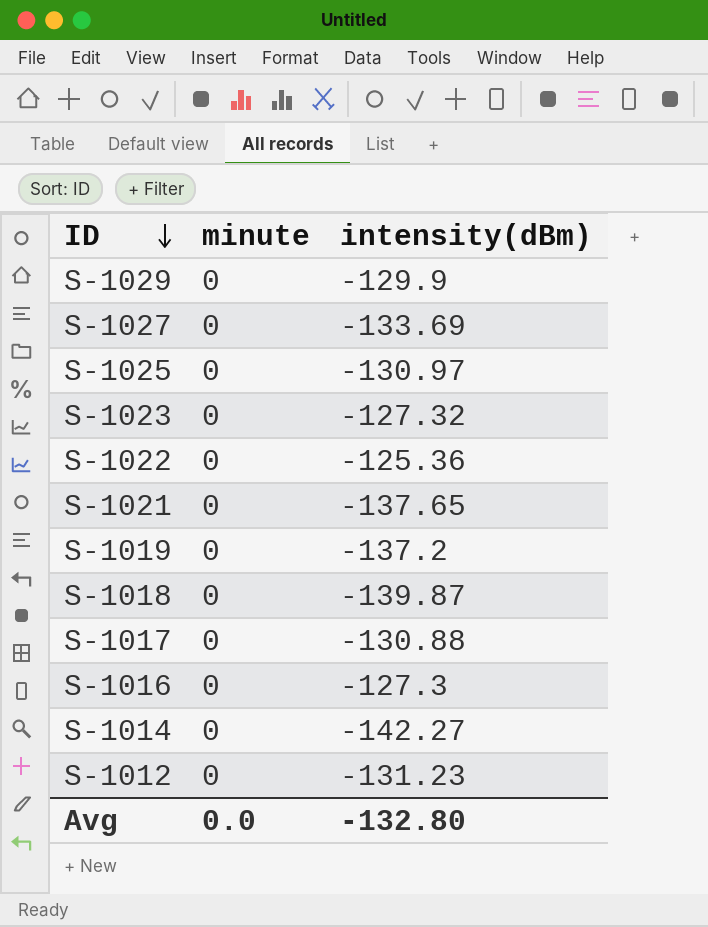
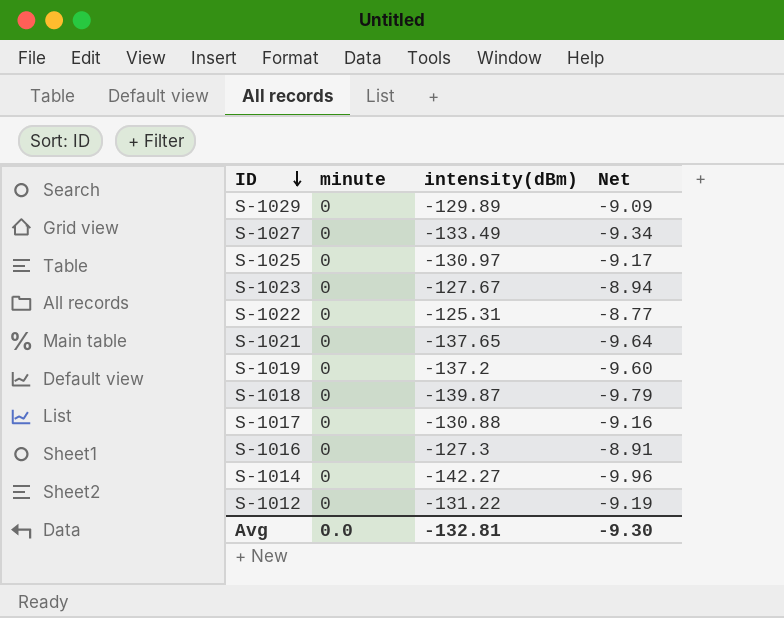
column Net | formula: none -> [intensity(dBm)] * 0.07
S-1029 | intensity(dBm): -129.9 -> -129.89
S-1027 | intensity(dBm): -133.69 -> -133.49
S-1023 | intensity(dBm): -127.32 -> -127.67
S-1022 | intensity(dBm): -125.36 -> -125.31
S-1012 | intensity(dBm): -131.23 -> -131.22
Avg | intensity(dBm): -132.80 -> -132.81

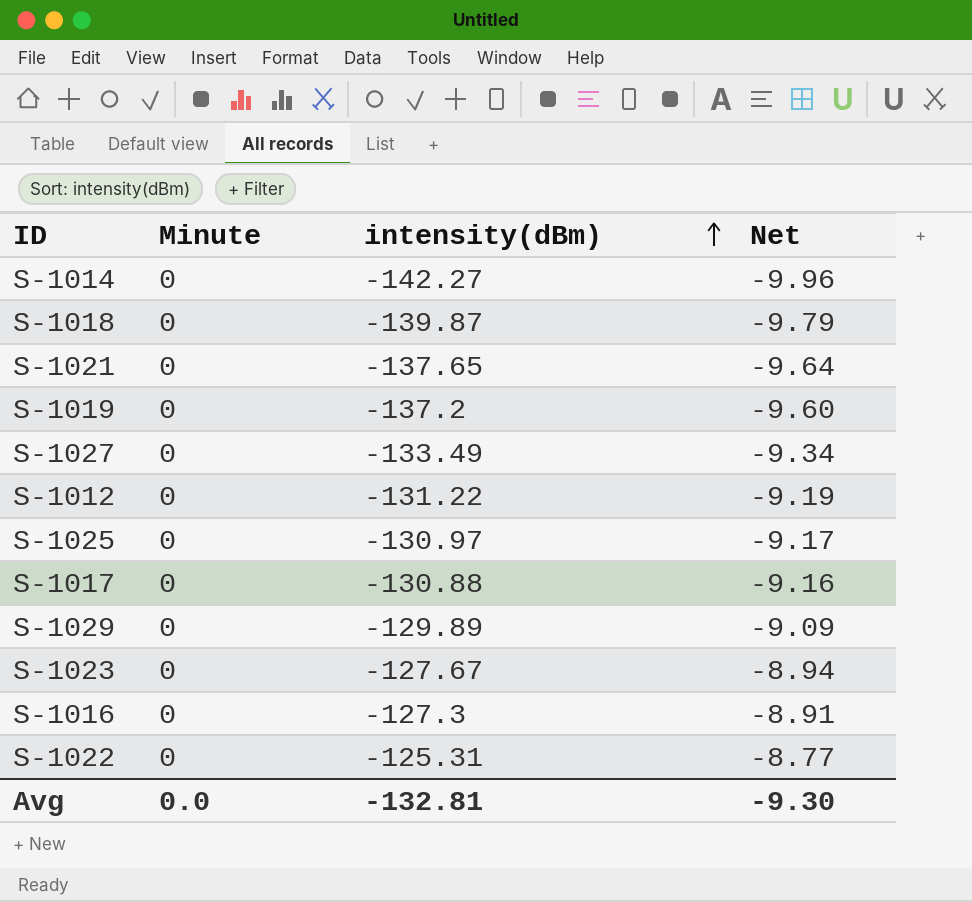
row order: ID descending -> intensity(dBm) ascending
column name: minute -> Minute

